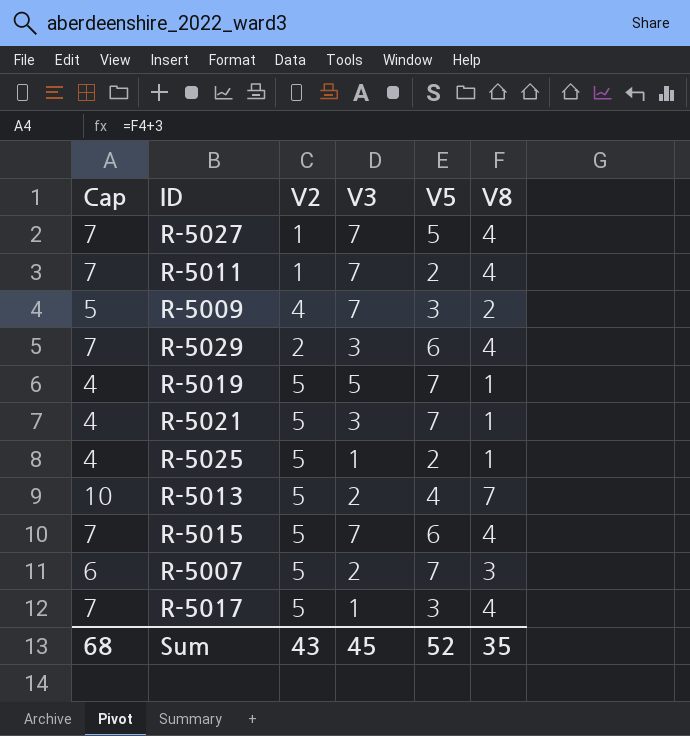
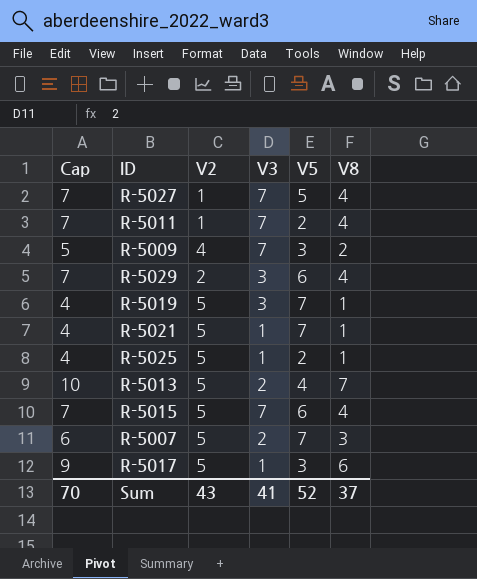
R-5019 | V3: 5 -> 3
R-5021 | V3: 3 -> 1
R-5017 | Cap: 7 -> 9
R-5017 | V8: 4 -> 6
Sum | Cap: 68 -> 70
Sum | V3: 45 -> 41
Sum | V8: 35 -> 37

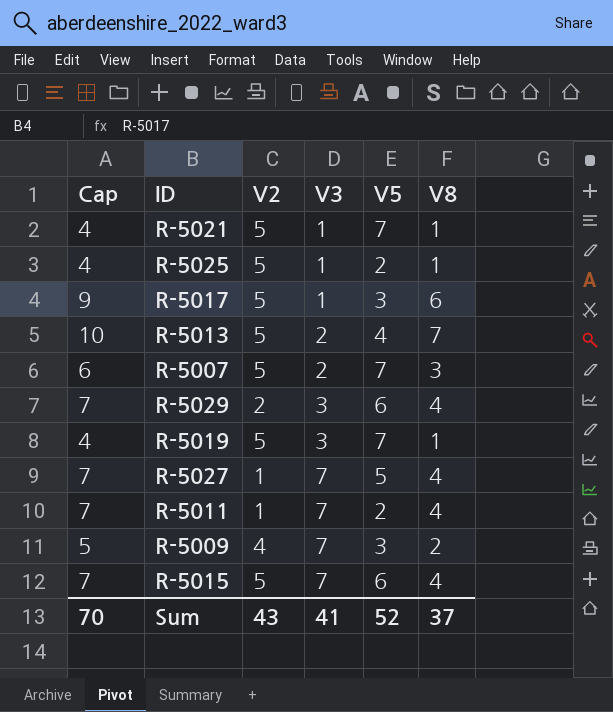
row order: none -> V3 ascending

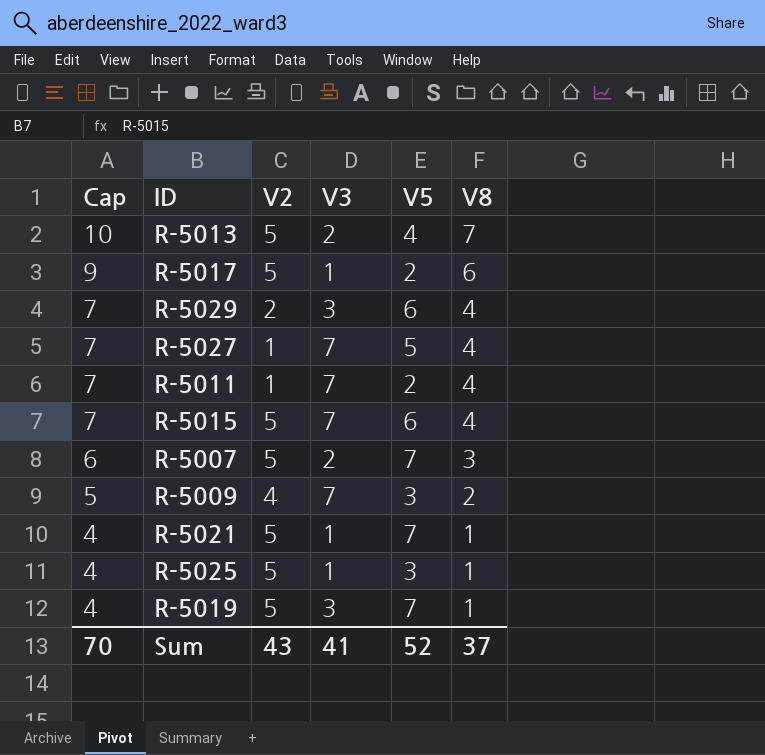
row order: V3 ascending -> Cap descending
R-5017 | V5: 3 -> 2
R-5025 | V5: 2 -> 3

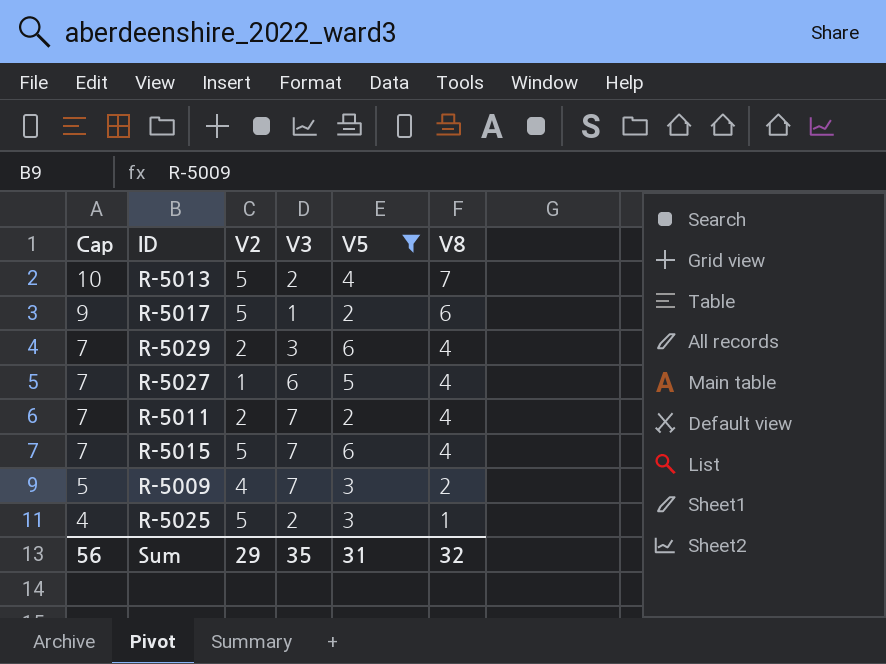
filter: none -> V5 != 7
R-5027 | V3: 7 -> 6
R-5011 | V2: 1 -> 2
R-5025 | V3: 1 -> 2
Sum | Cap: 70 -> 56
Sum | V2: 43 -> 29
Sum | V3: 41 -> 35
Sum | V5: 52 -> 31
Sum | V8: 37 -> 32

